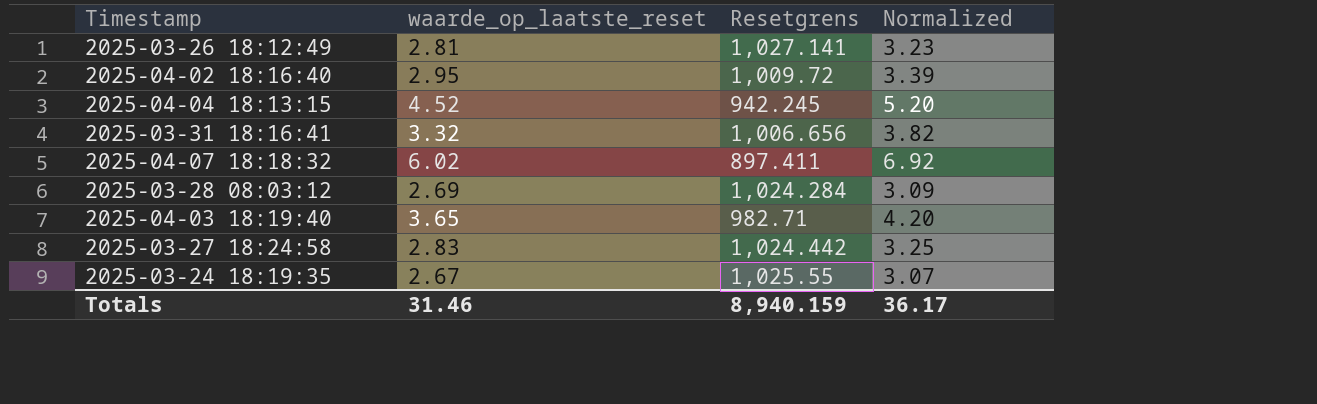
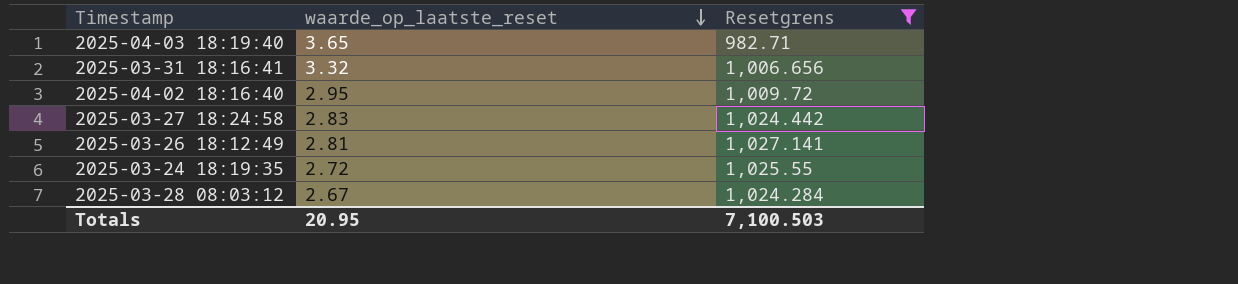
filter: none -> Resetgrens >= 982.71
row order: none -> waarde_op_laatste_reset descending
column Normalized | formula: [waarde_op_laatste_reset] * 1.15 -> none
2025-03-24 18:19:35 | waarde_op_laatste_reset: 2.67 -> 2.72
2025-03-28 08:03:12 | waarde_op_laatste_reset: 2.69 -> 2.67
Totals | waarde_op_laatste_reset: 31.46 -> 20.95
Totals | Resetgrens: 8,940.159 -> 7,100.503

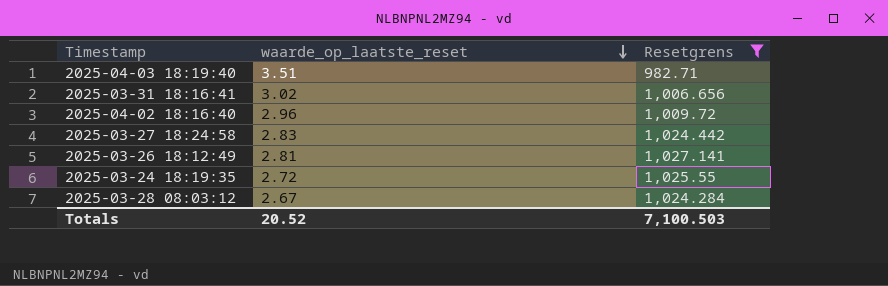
2025-04-03 18:19:40 | waarde_op_laatste_reset: 3.65 -> 3.51
2025-03-31 18:16:41 | waarde_op_laatste_reset: 3.32 -> 3.02
2025-04-02 18:16:40 | waarde_op_laatste_reset: 2.95 -> 2.96
Totals | waarde_op_laatste_reset: 20.95 -> 20.52

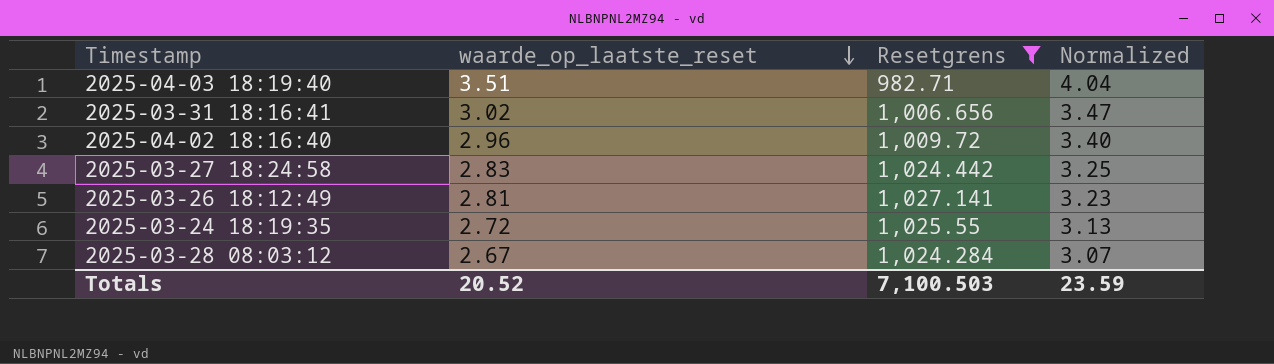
column Normalized | formula: none -> [waarde_op_laatste_reset] * 1.15

